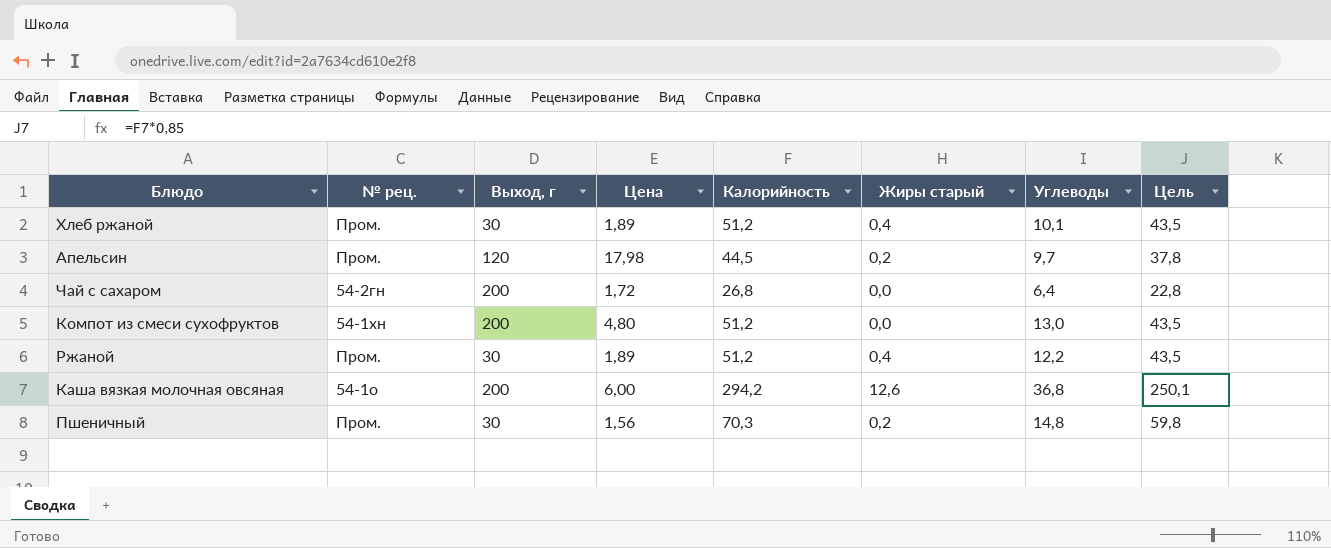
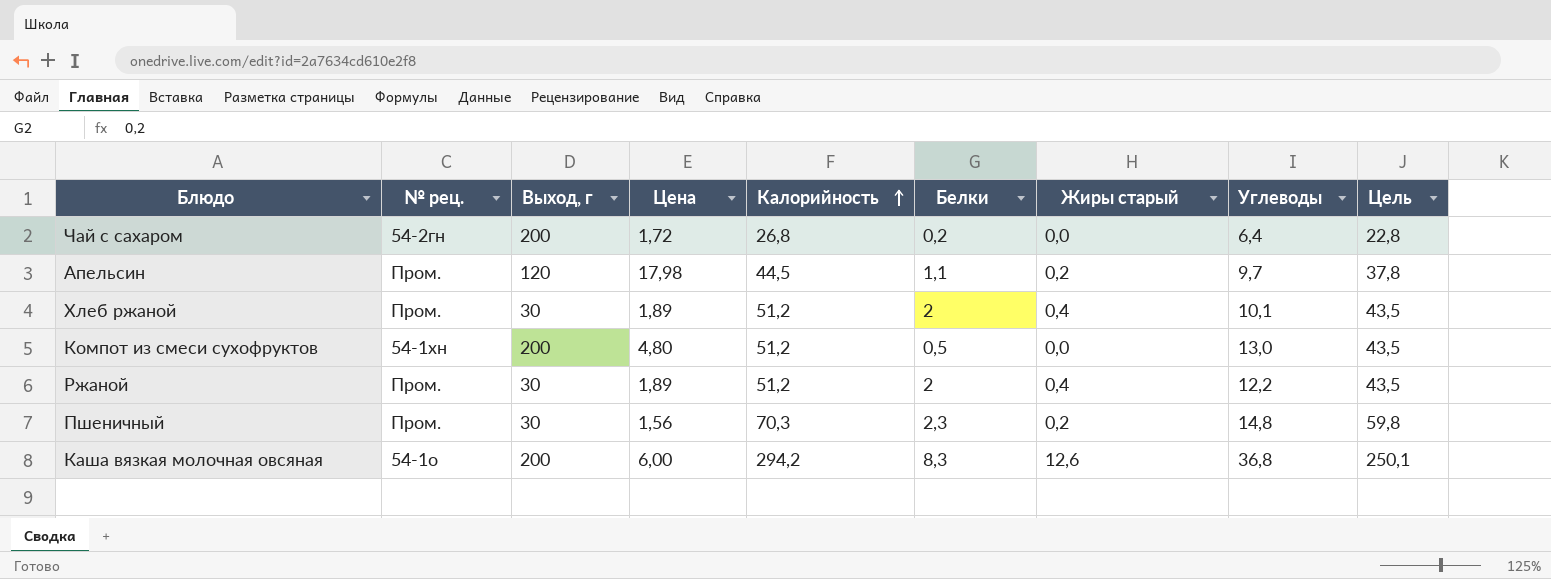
row order: none -> Калорийность ascending
column Белки | position: none -> 6

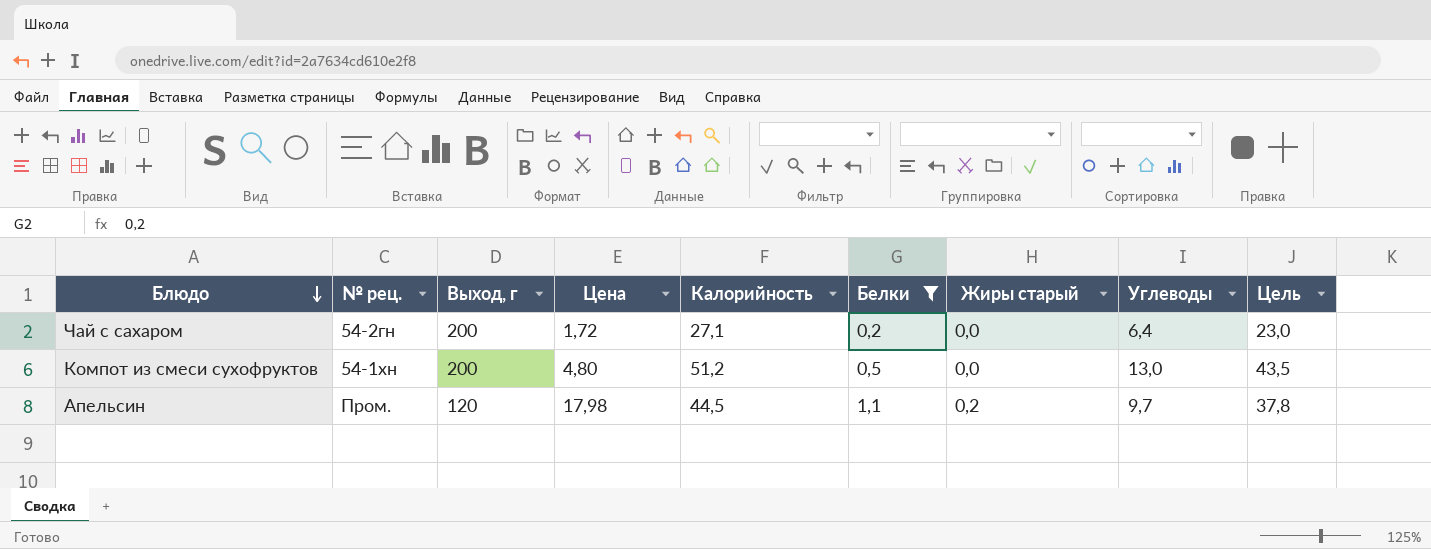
filter: none -> Белки <= 1,1
row order: Калорийность ascending -> Блюдо descending
Чай с сахаром | Калорийность: 26,8 -> 27,1
Чай с сахаром | Цель: 22,8 -> 23,0

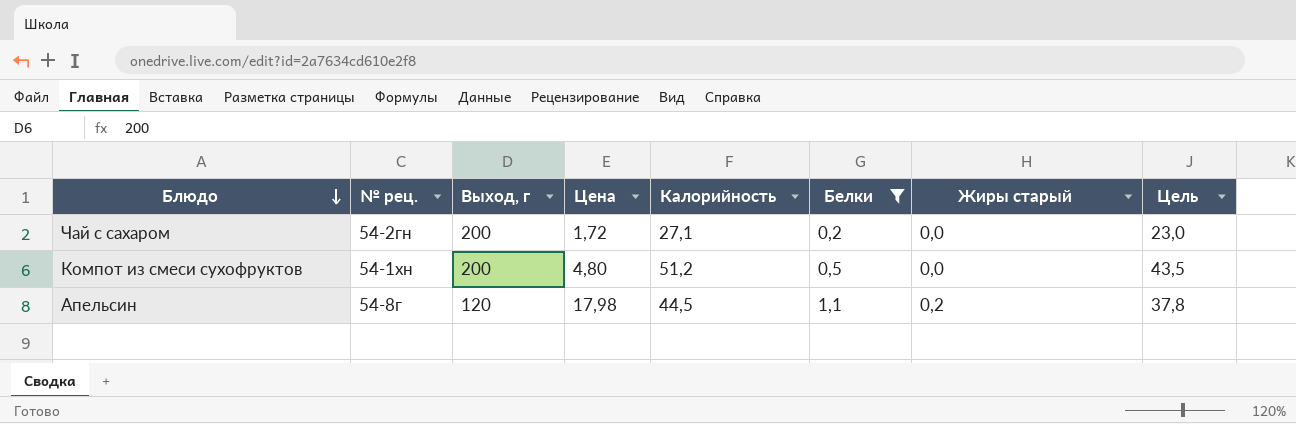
column Углеводы | position: 8 -> none
Апельсин | № рец.: Пром. -> 54-8г

